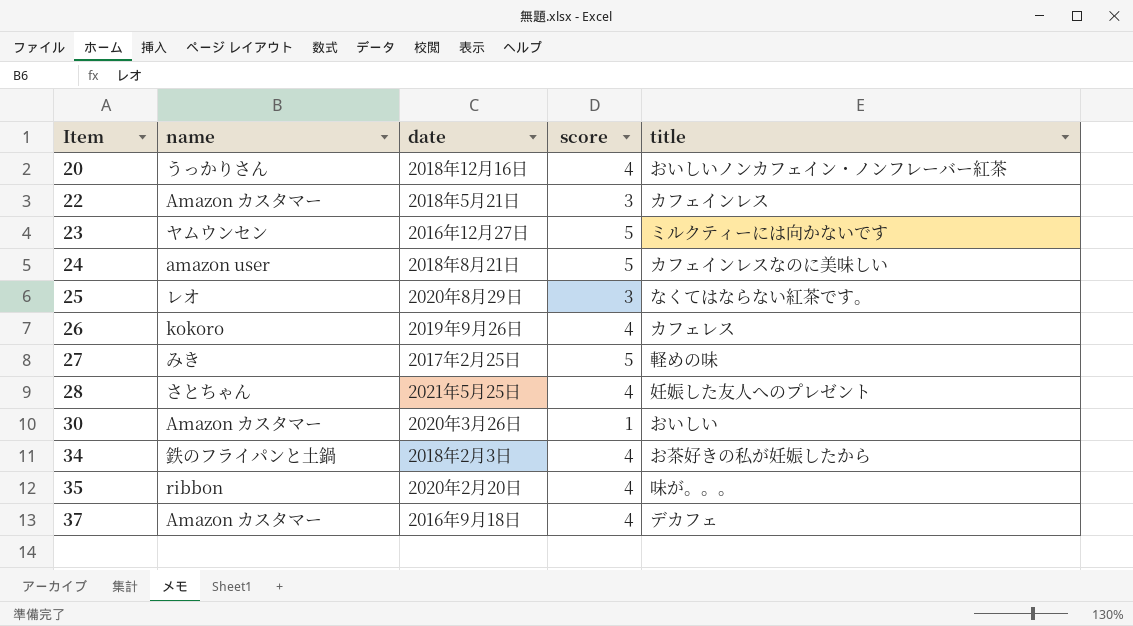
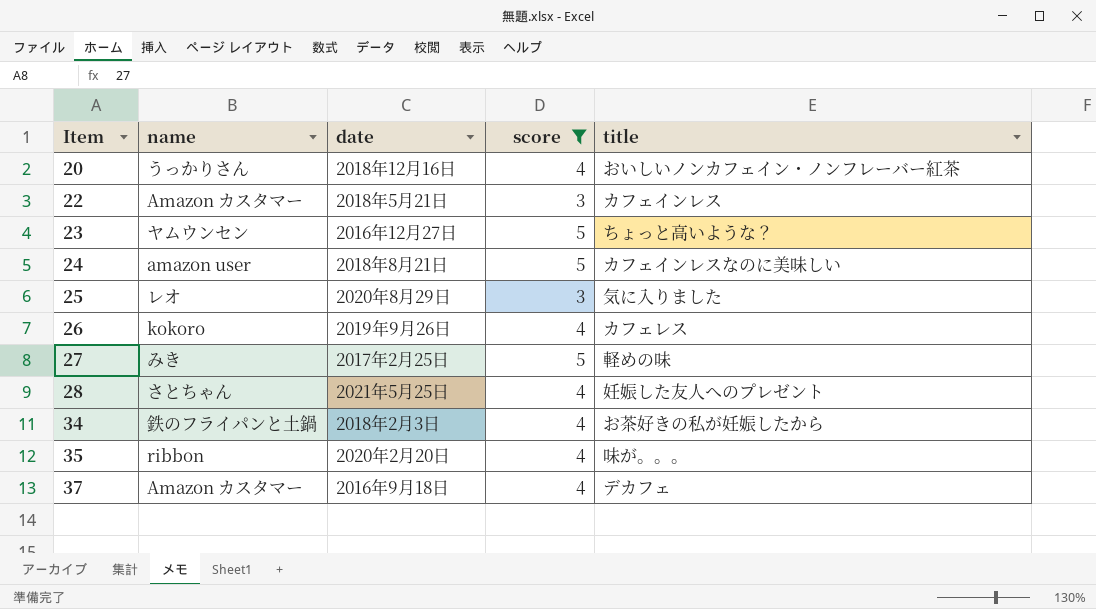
filter: none -> score != 1
23 | title: ミルクティーには向かないです -> ちょっと高いような？
25 | title: なくてはならない紅茶です。 -> 気に入りました

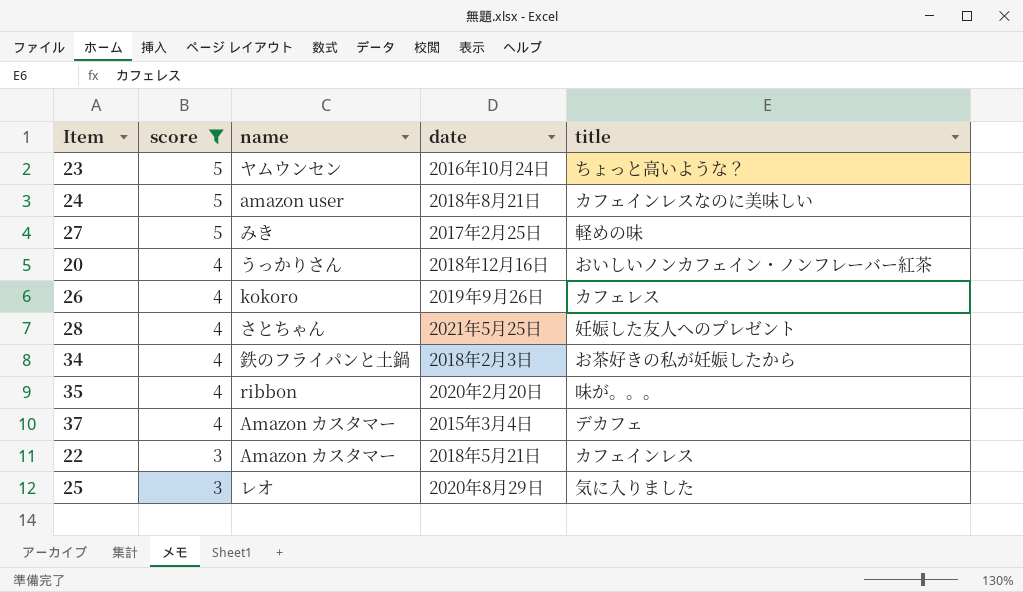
row order: Item ascending -> score descending
column score | position: 4 -> 2
23 | date: 2016年12月27日 -> 2016年10月24日
37 | date: 2016年9月18日 -> 2015年3月4日

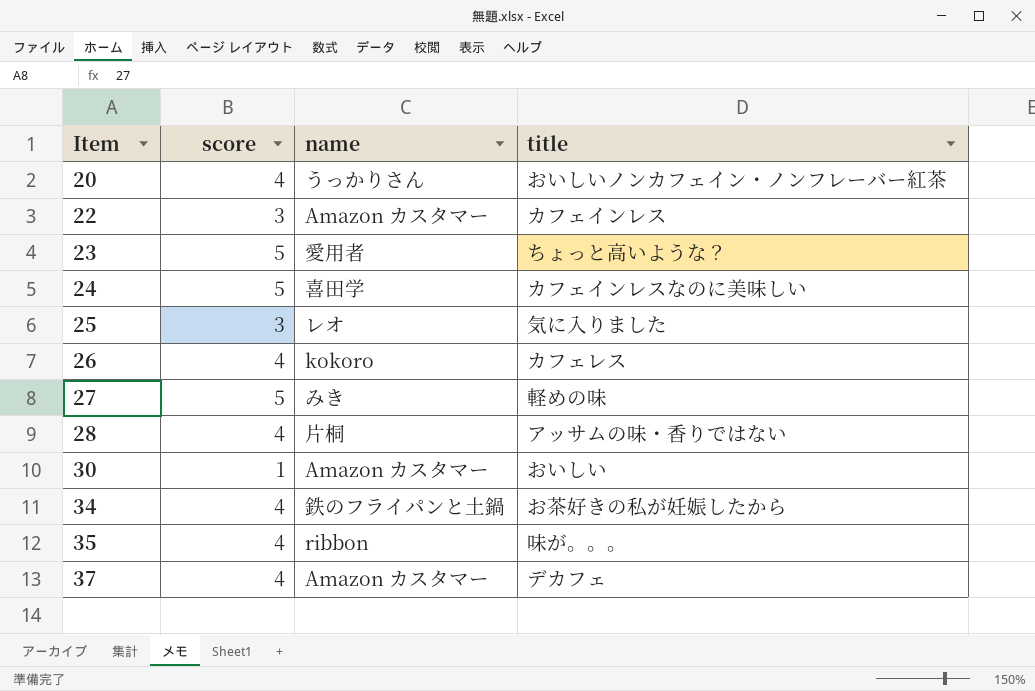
filter: score != 1 -> none
row order: score descending -> Item ascending
column date | position: 4 -> none
23 | name: ヤムウンセン -> 愛用者
24 | name: amazon user -> 喜田学
28 | name: さとちゃん -> 片桐
28 | title: 妊娠した友人へのプレゼント -> アッサムの味・香りではない

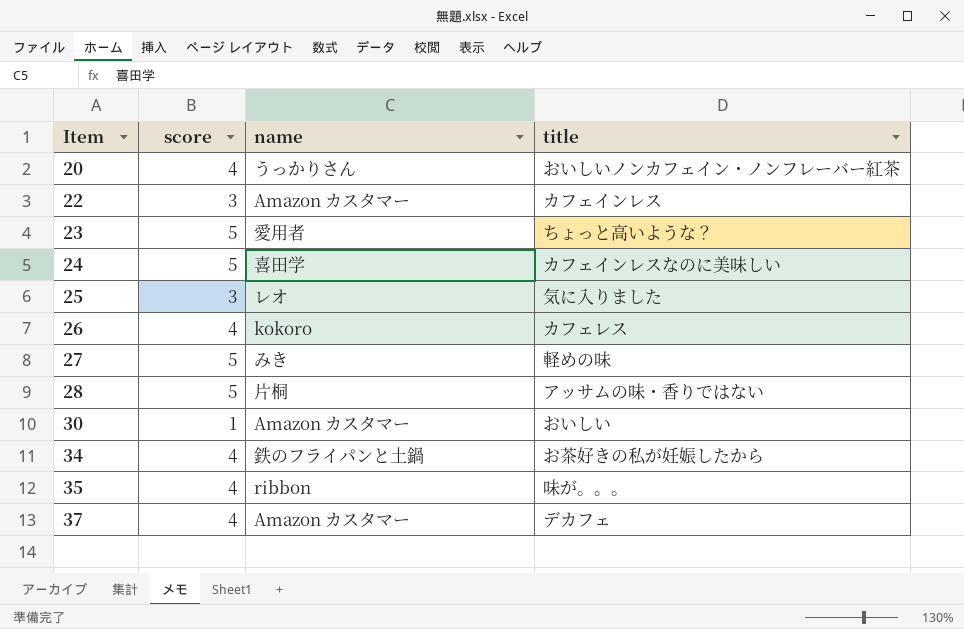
28 | score: 4 -> 5

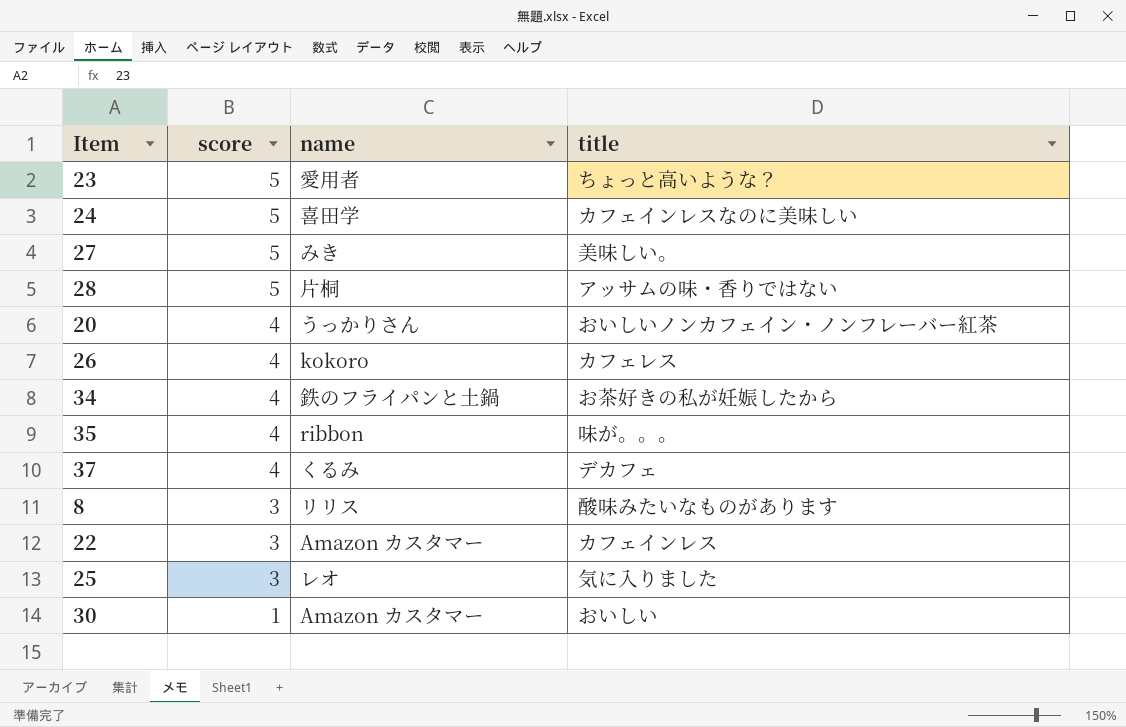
row order: Item ascending -> score descending
27 | title: 軽めの味 -> 美味しい。
37 | name: Amazon カスタマー -> くるみ
row 8: none -> 3 | リリス | 酸味みたいなものがあります

